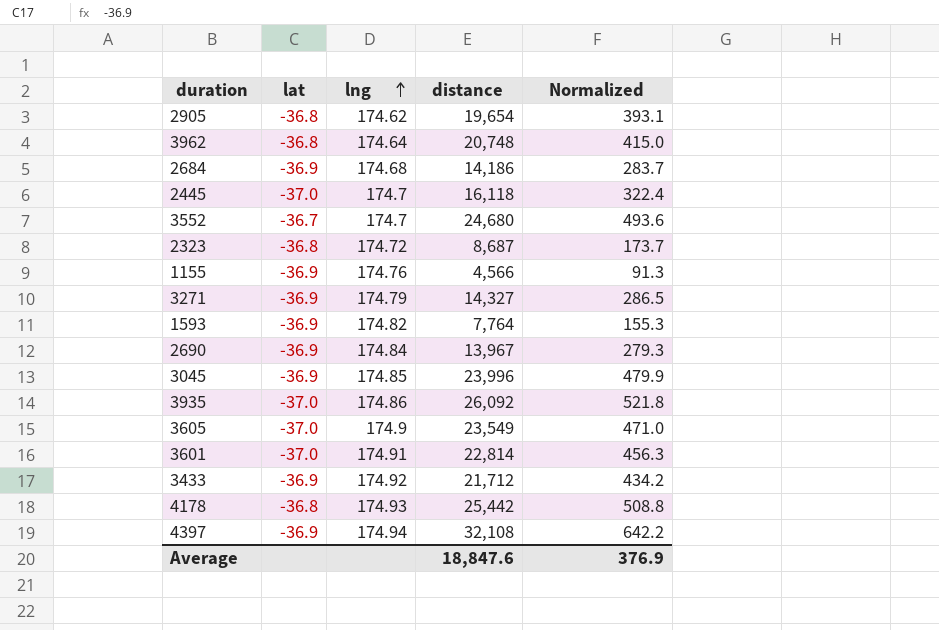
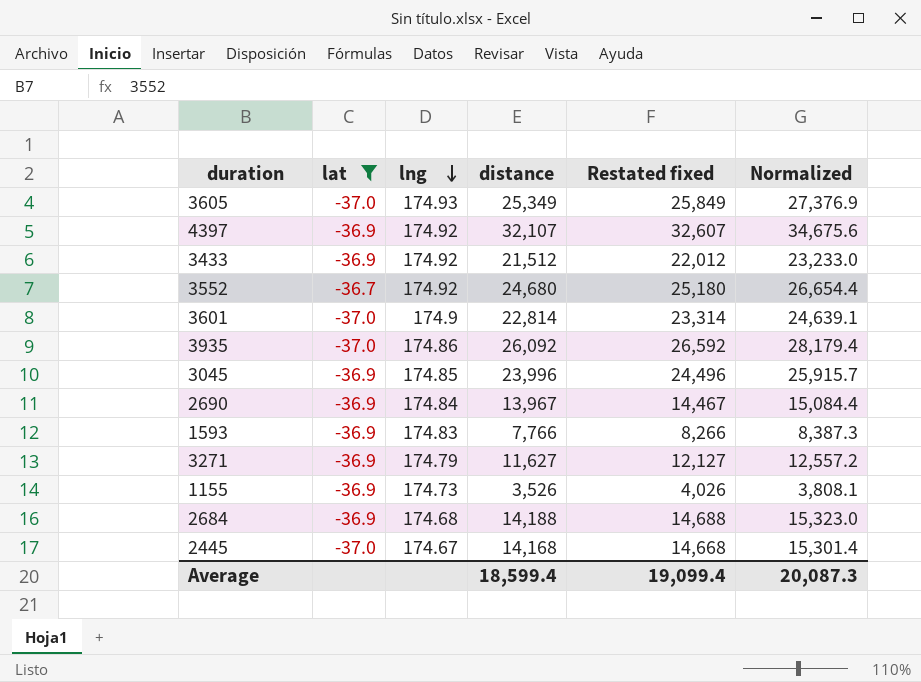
filter: none -> lat != -36.8
row order: lng ascending -> lng descending
column Restated fixed | formula: none -> [distance] + 500
column Normalized | formula: [distance] * 0.02 -> [distance] * 1.08
3605 | lng: 174.9 -> 174.93
3605 | distance: 23,549 -> 25,349
4397 | lng: 174.94 -> 174.92
4397 | distance: 32,108 -> 32,107
3433 | distance: 21,712 -> 21,512
3552 | lng: 174.7 -> 174.92
3601 | lng: 174.91 -> 174.9
1593 | lng: 174.82 -> 174.83
1593 | distance: 7,764 -> 7,766
3271 | distance: 14,327 -> 11,627
1155 | lng: 174.76 -> 174.73
1155 | distance: 4,566 -> 3,526
2684 | distance: 14,186 -> 14,188
2445 | lng: 174.7 -> 174.67
2445 | distance: 16,118 -> 14,168
Average | distance: 18,847.6 -> 18,599.4
Average | Normalized: 376.9 -> 20,087.3

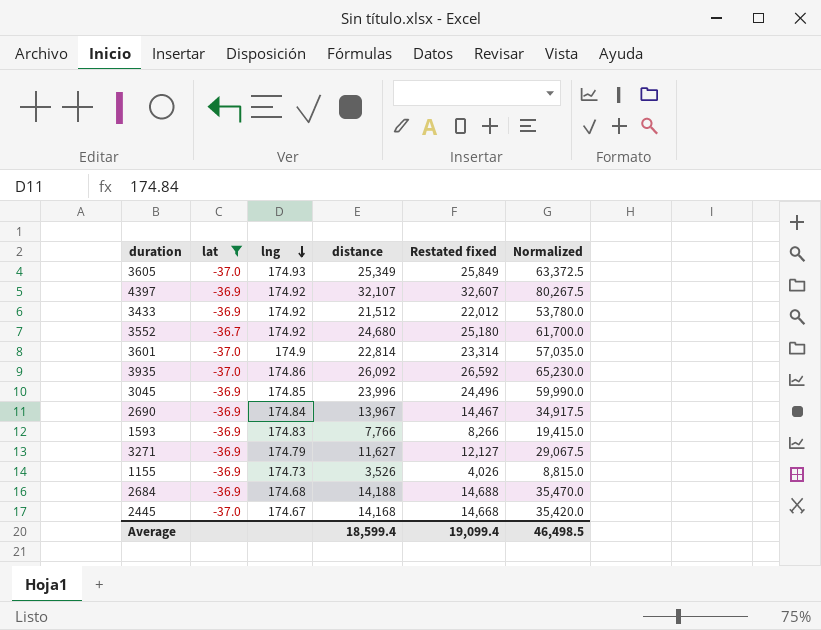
column Normalized | formula: [distance] * 1.08 -> [distance] * 2.5
Average | Normalized: 20,087.3 -> 46,498.5

